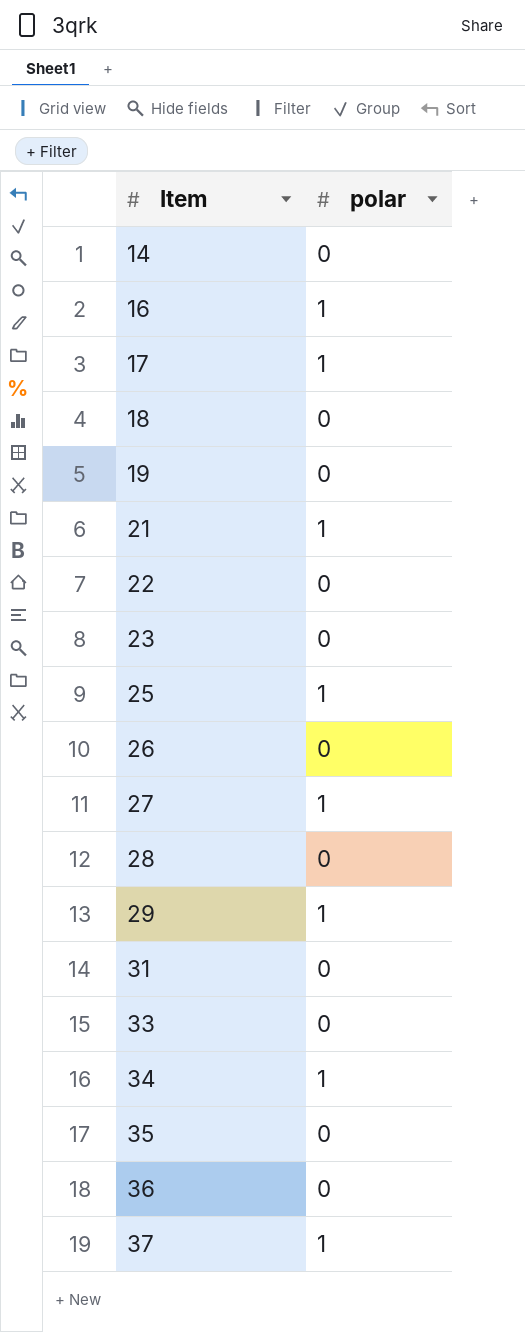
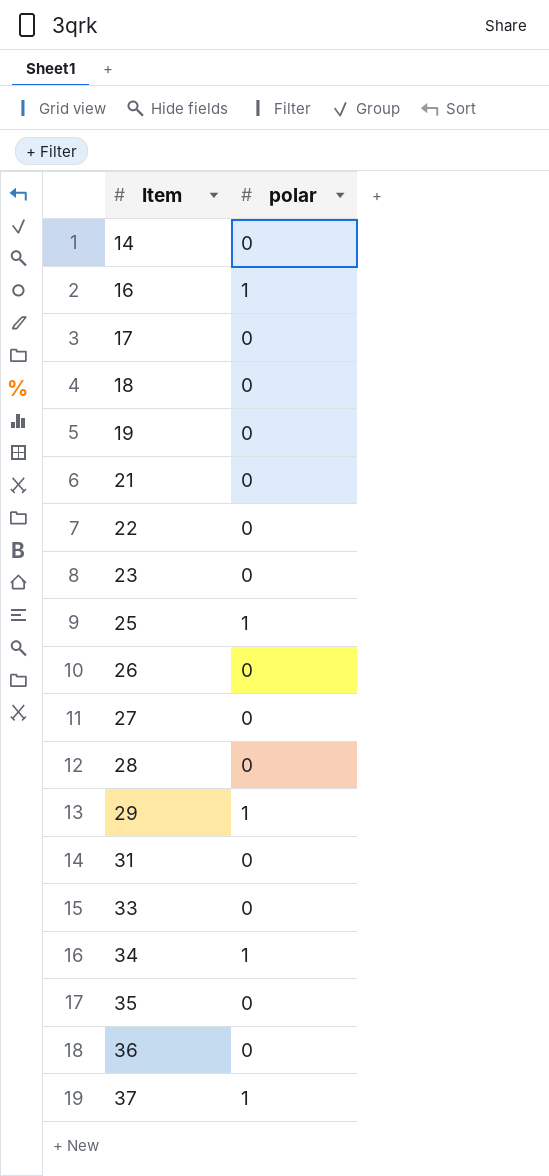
17 | polar: 1 -> 0
21 | polar: 1 -> 0
27 | polar: 1 -> 0

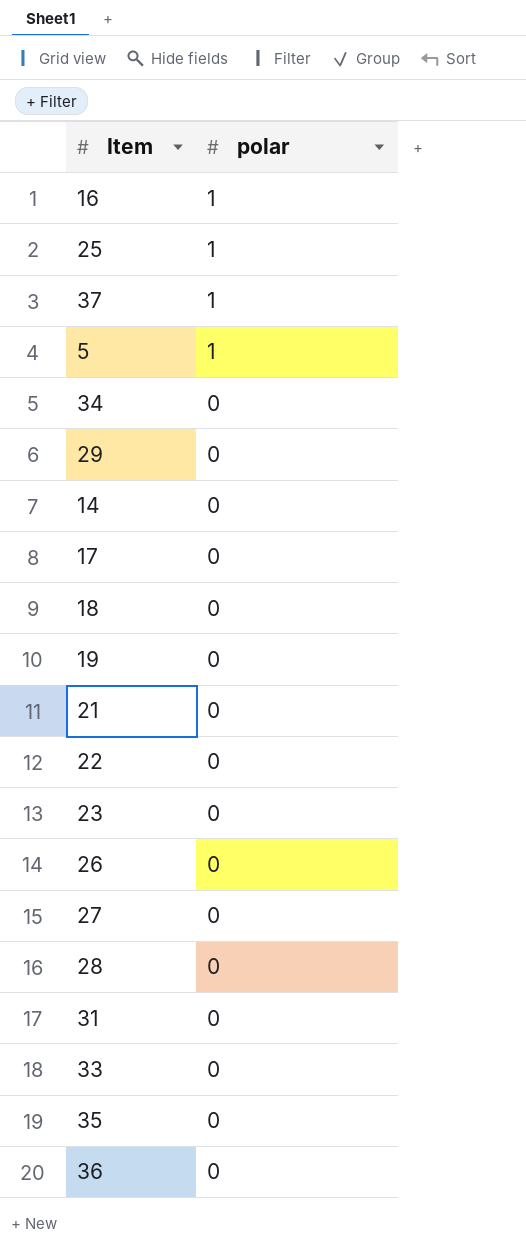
row order: Item ascending -> polar descending
row 5: none -> 1
34 | polar: 1 -> 0
29 | polar: 1 -> 0

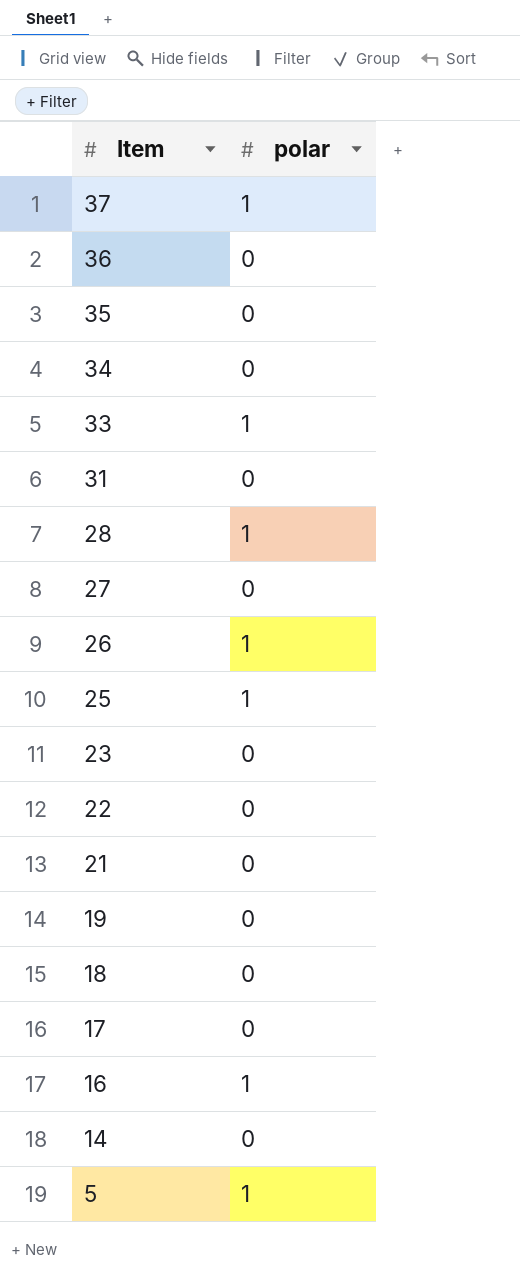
row order: polar descending -> Item descending
row 29: 0 -> none
33 | polar: 0 -> 1
28 | polar: 0 -> 1
26 | polar: 0 -> 1

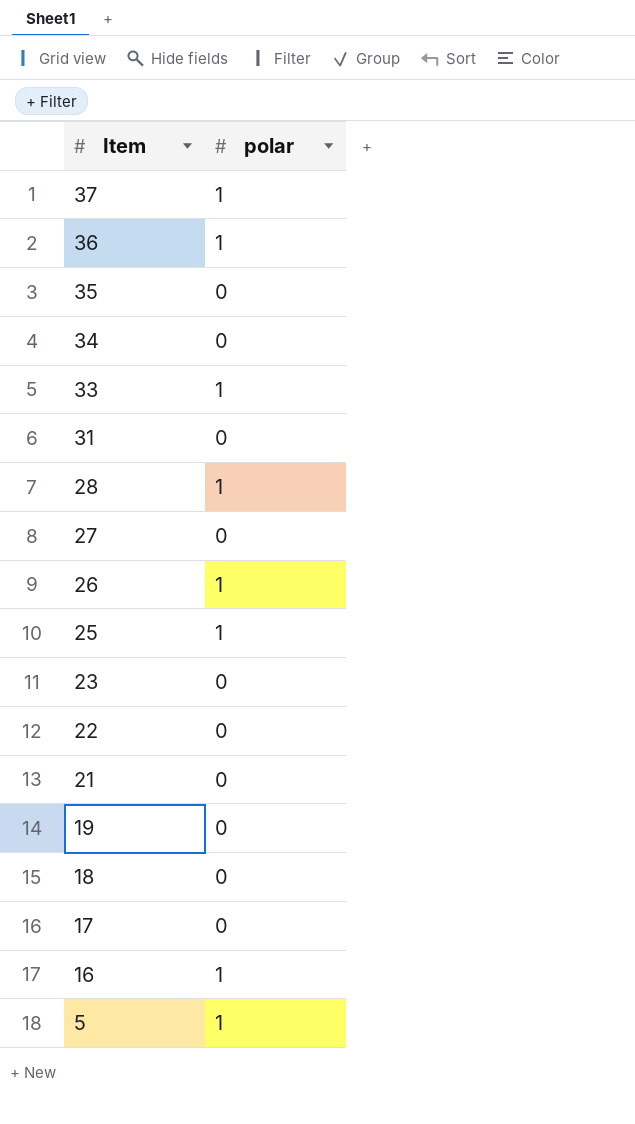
row 14: 0 -> none
36 | polar: 0 -> 1

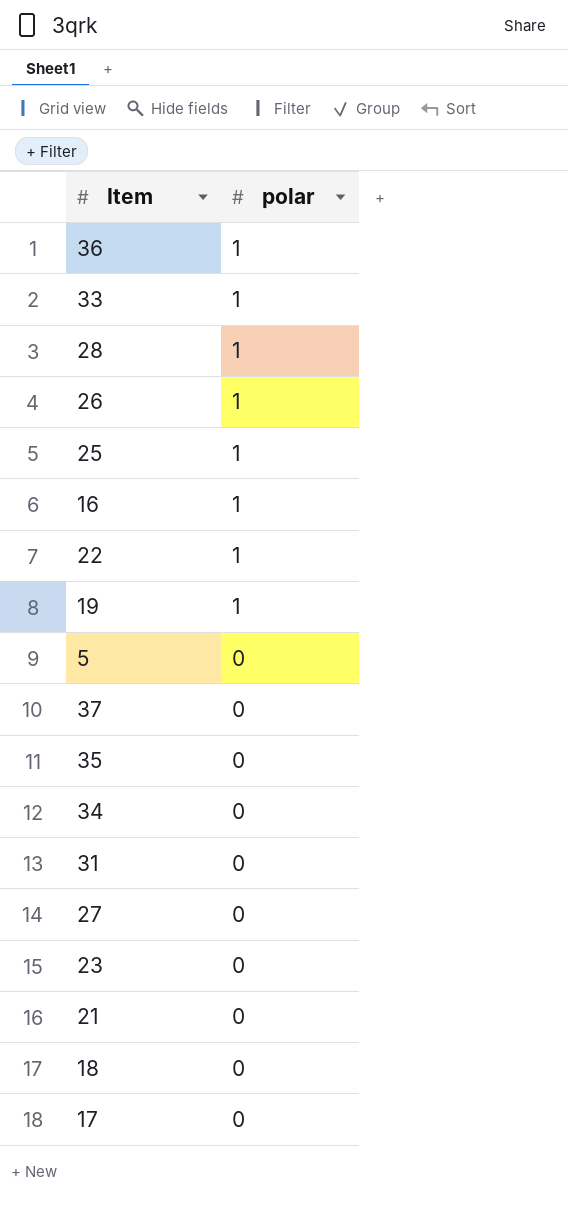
row order: Item descending -> polar descending
22 | polar: 0 -> 1
19 | polar: 0 -> 1
5 | polar: 1 -> 0
37 | polar: 1 -> 0

